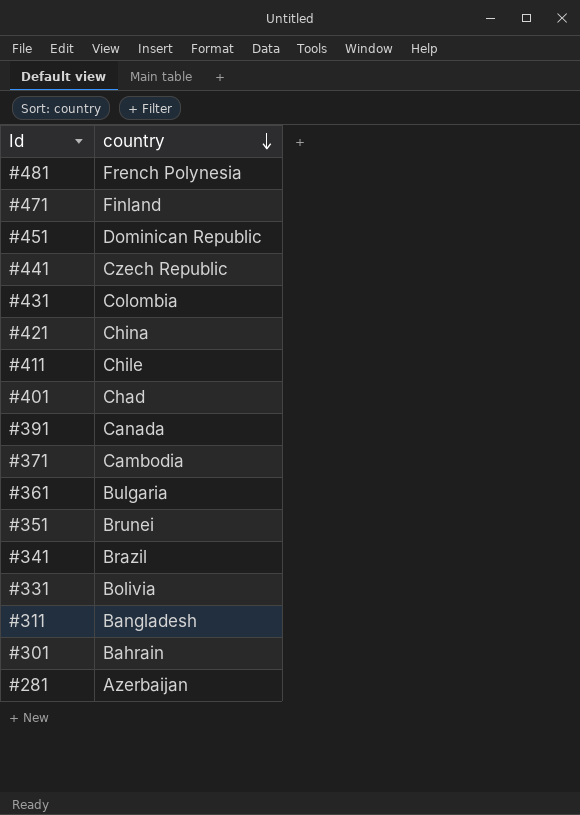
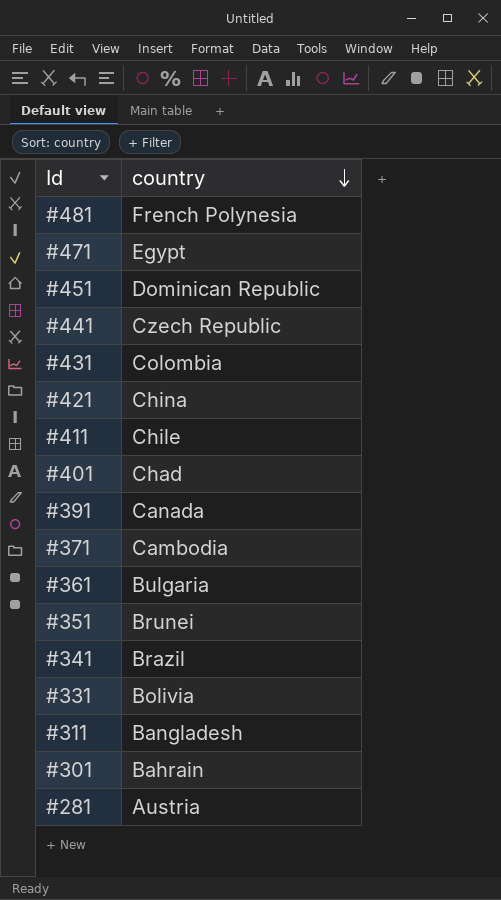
#471 | country: Finland -> Egypt
#281 | country: Azerbaijan -> Austria

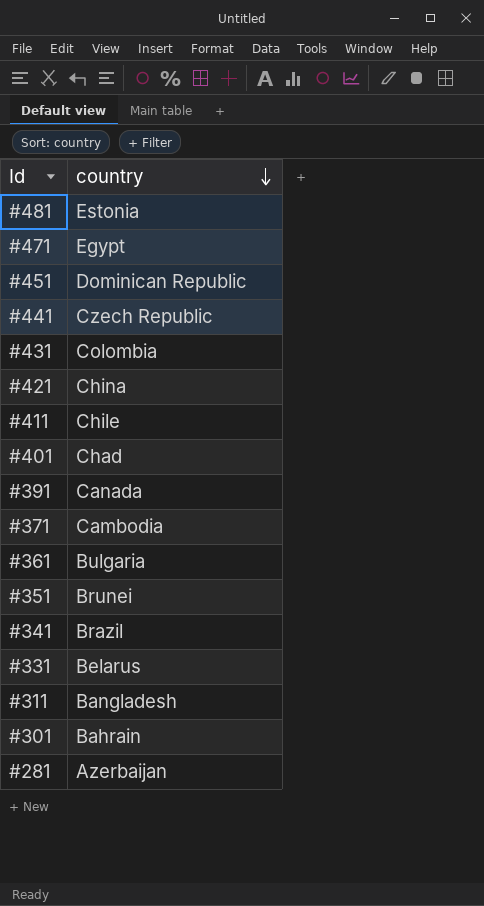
#481 | country: French Polynesia -> Estonia
#331 | country: Bolivia -> Belarus
#281 | country: Austria -> Azerbaijan

